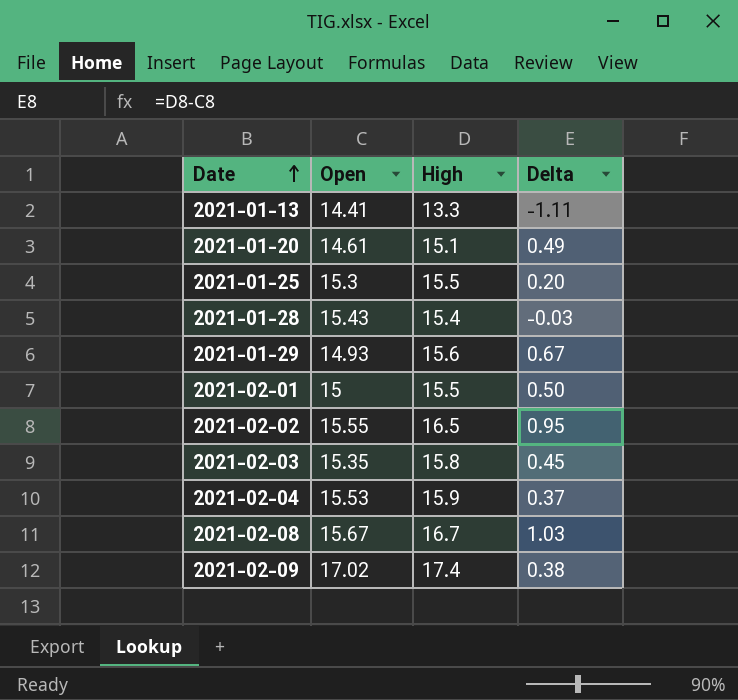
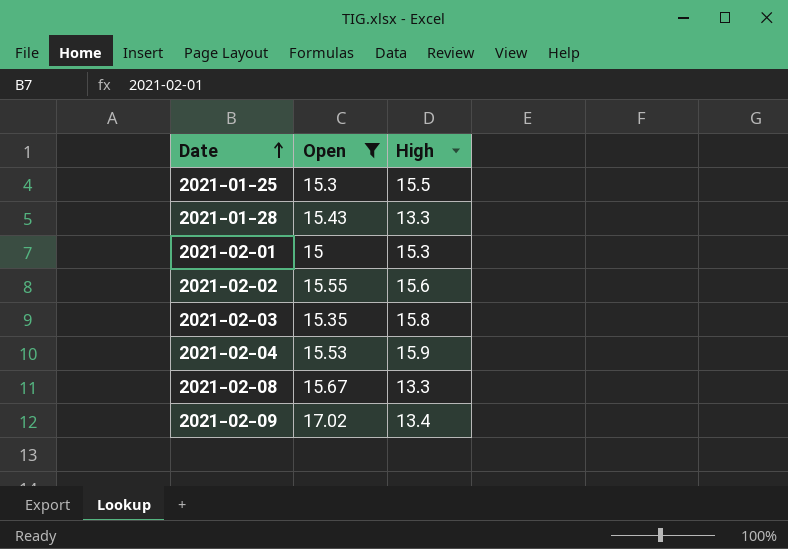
filter: none -> Open >= 15
column Delta | formula: [High] - [Open] -> none
2021-01-28 | High: 15.4 -> 13.3
2021-02-01 | High: 15.5 -> 15.3
2021-02-02 | High: 16.5 -> 15.6
2021-02-08 | High: 16.7 -> 13.3
2021-02-09 | High: 17.4 -> 13.4

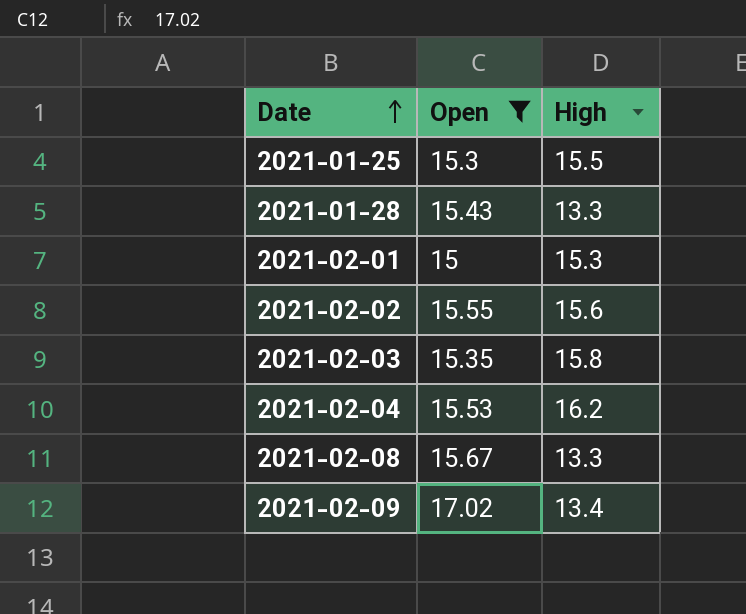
2021-02-04 | High: 15.9 -> 16.2

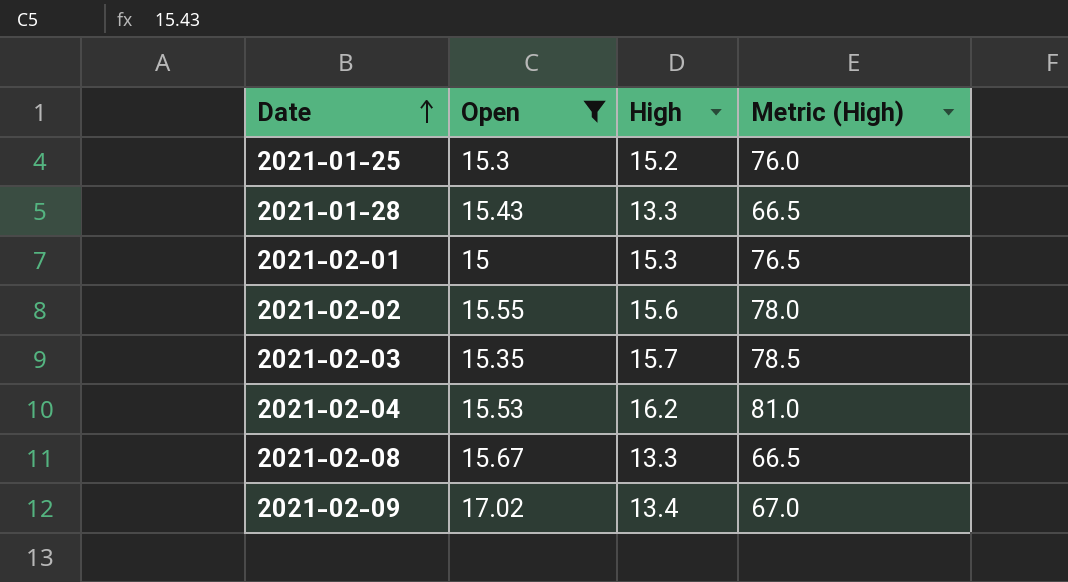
column Metric (High) | formula: none -> [High] * 5
2021-01-25 | High: 15.5 -> 15.2
2021-02-03 | High: 15.8 -> 15.7

